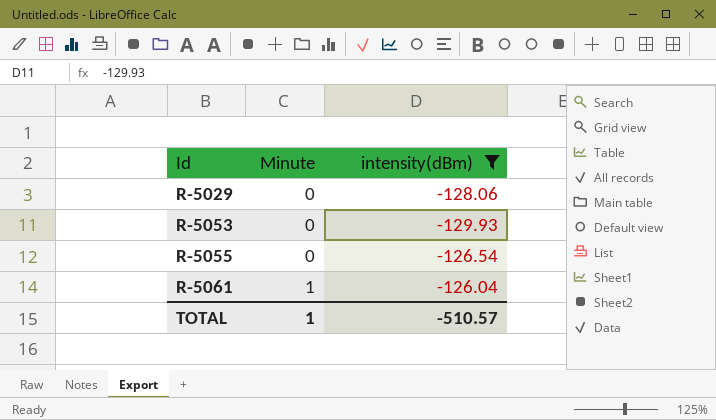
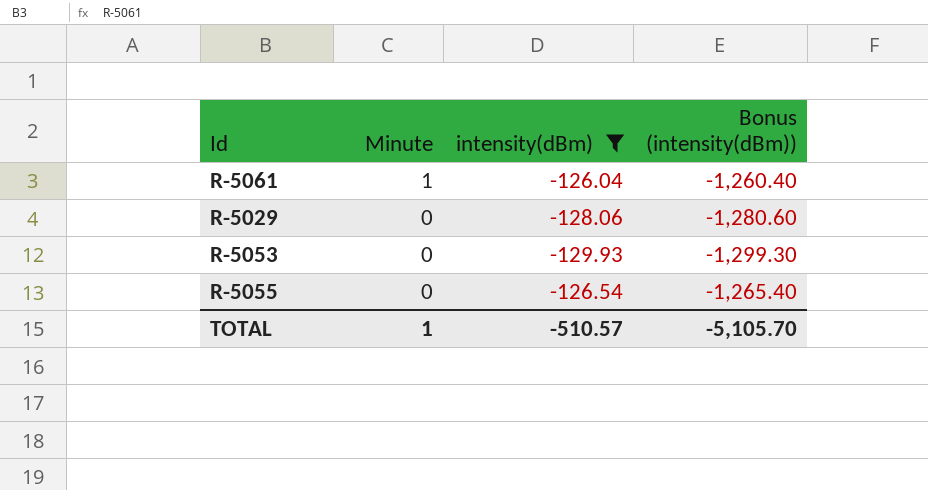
row order: Id ascending -> Minute descending
column Bonus (intensity(dBm)) | formula: none -> [intensity(dBm)] * 10

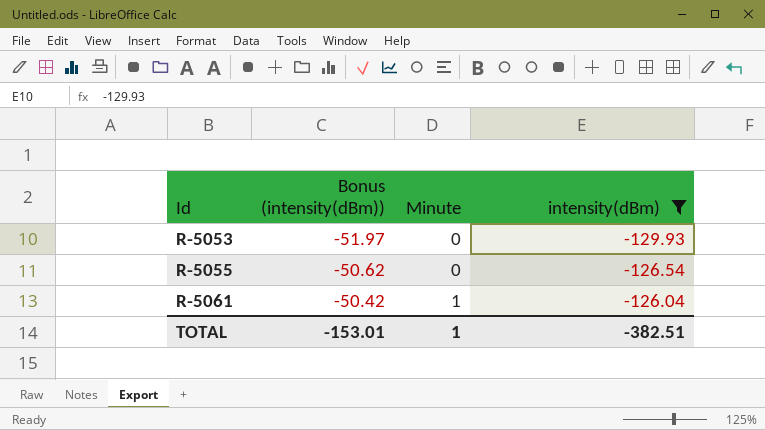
row order: Minute descending -> Id ascending
column Bonus (intensity(dBm)) | formula: [intensity(dBm)] * 10 -> [intensity(dBm)] * 0.4
column Bonus (intensity(dBm)) | position: 4 -> 2
row R-5029: 0 | -128.06 | -1,280.60 -> none
TOTAL | Bonus (intensity(dBm)): -5,105.70 -> -153.01
TOTAL | intensity(dBm): -510.57 -> -382.51

